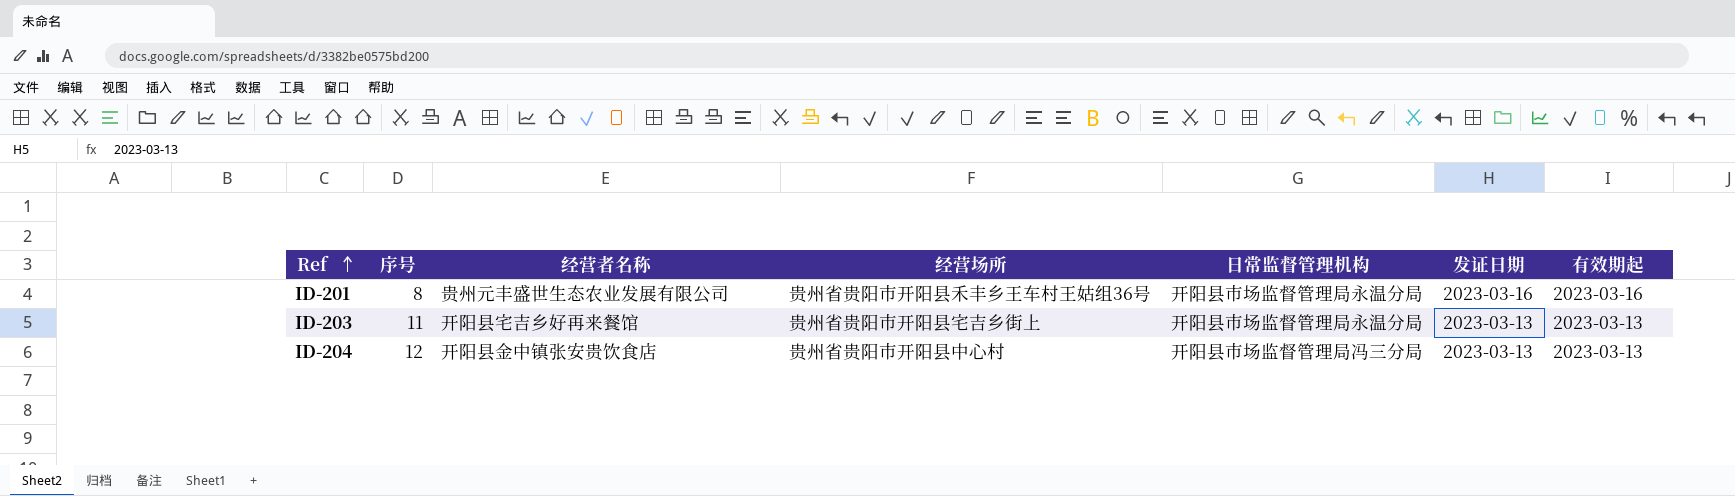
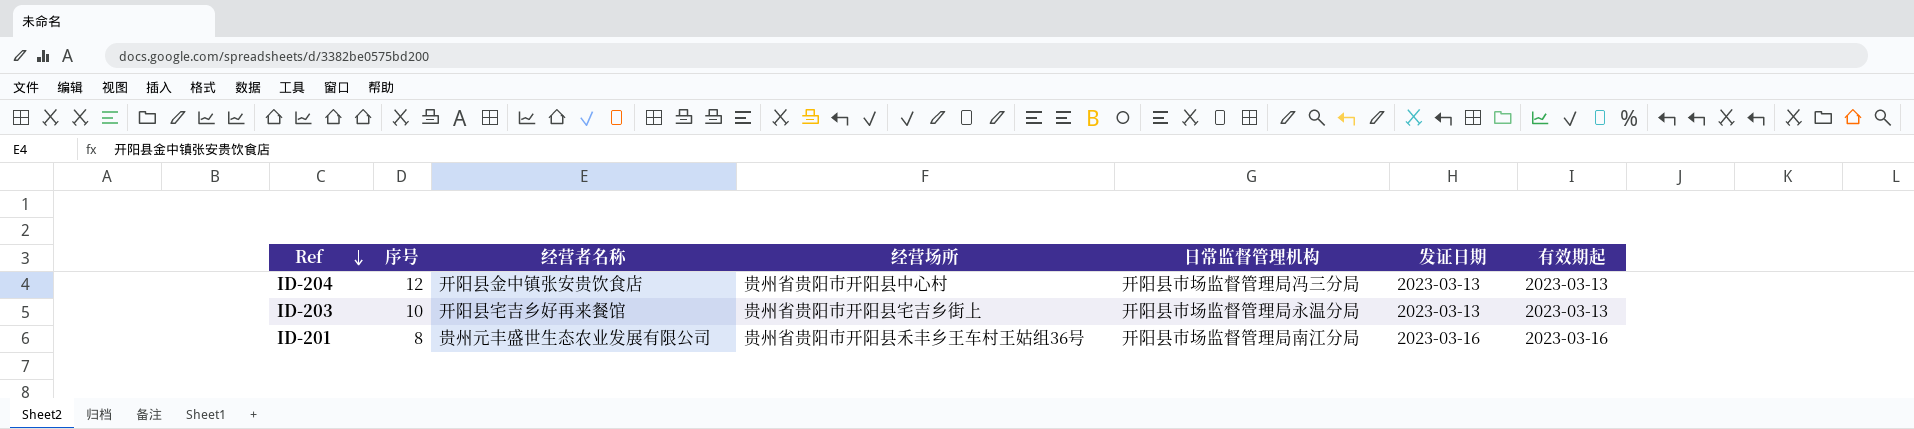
row order: Ref ascending -> Ref descending
ID-203 | 序号: 11 -> 10
ID-201 | 日常监督管理机构: 开阳县市场监督管理局永温分局 -> 开阳县市场监督管理局南江分局

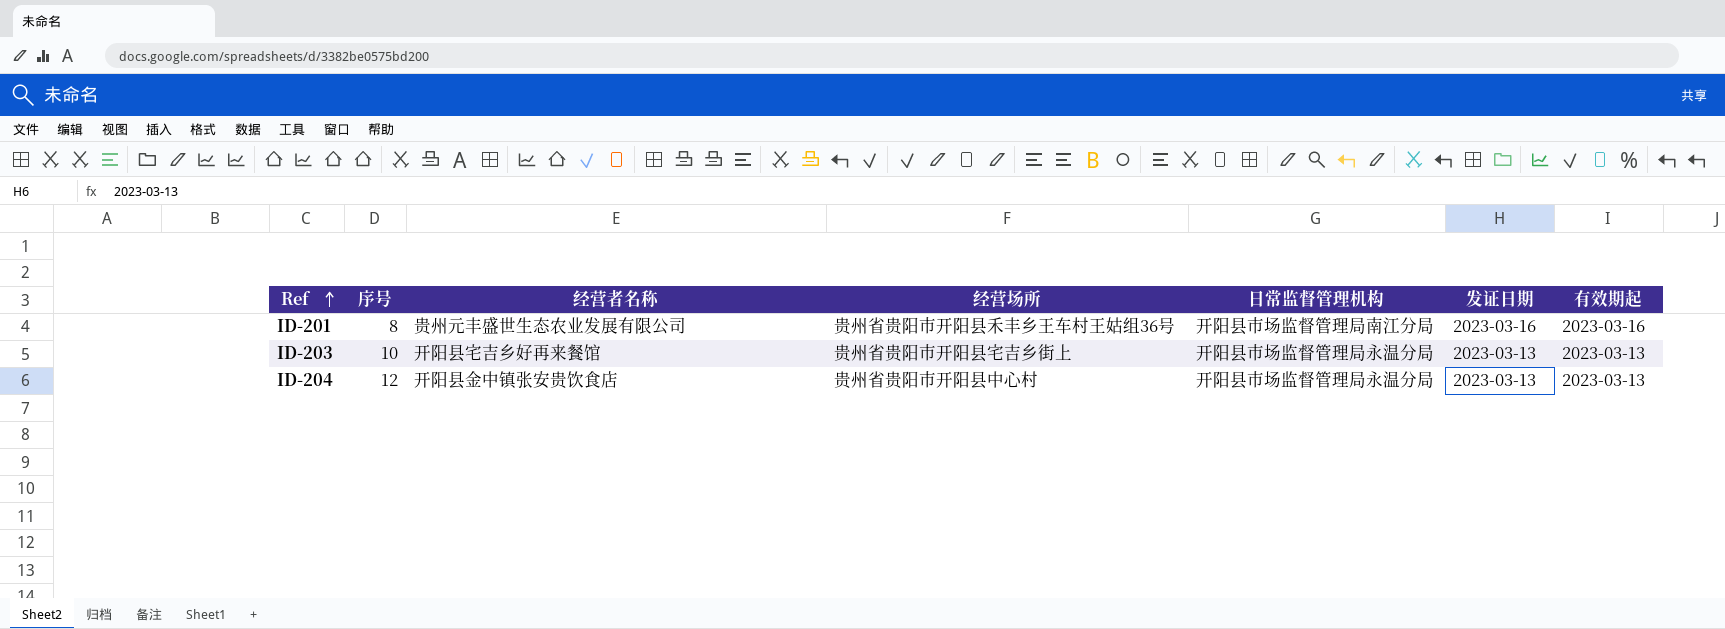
row order: Ref descending -> Ref ascending
ID-204 | 日常监督管理机构: 开阳县市场监督管理局冯三分局 -> 开阳县市场监督管理局永温分局

